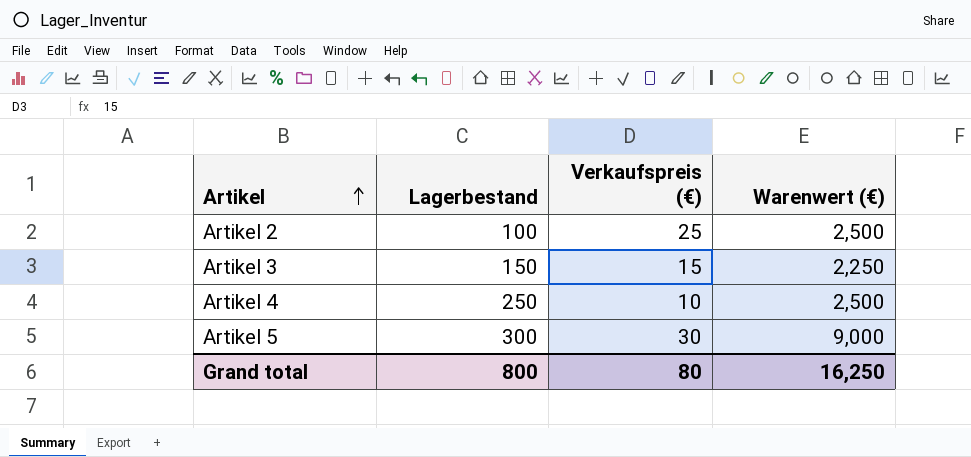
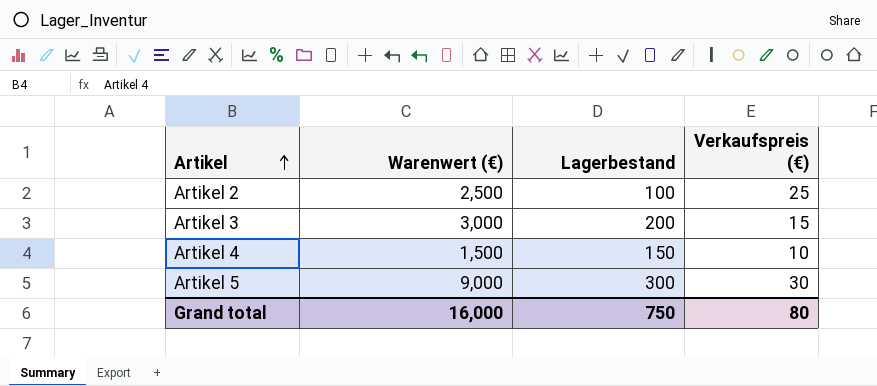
column Warenwert (€) | position: 4 -> 2
Artikel 3 | Warenwert (€): 2,250 -> 3,000
Artikel 3 | Lagerbestand: 150 -> 200
Artikel 4 | Warenwert (€): 2,500 -> 1,500
Artikel 4 | Lagerbestand: 250 -> 150
Grand total | Warenwert (€): 16,250 -> 16,000
Grand total | Lagerbestand: 800 -> 750

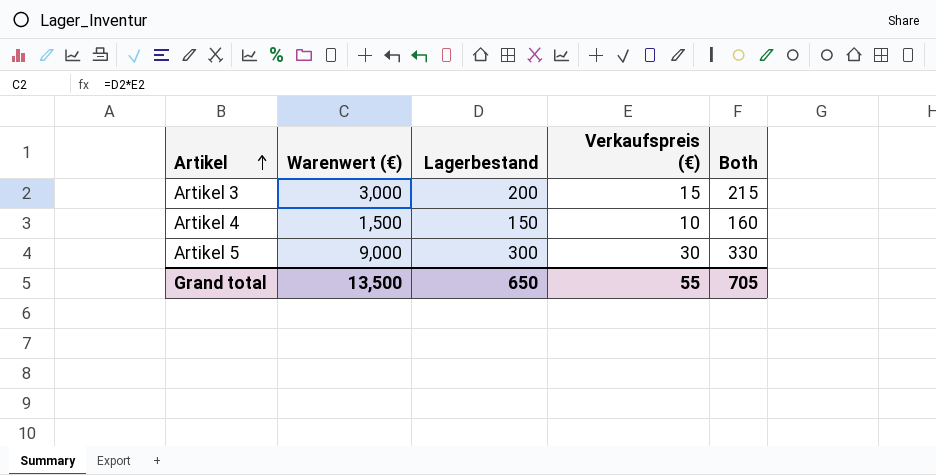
column Both | formula: none -> [Lagerbestand] + [Verkaufspreis (€)]
row Artikel 2: 2,500 | 100 | 25 -> none
Grand total | Warenwert (€): 16,000 -> 13,500
Grand total | Lagerbestand: 750 -> 650
Grand total | Verkaufspreis (€): 80 -> 55

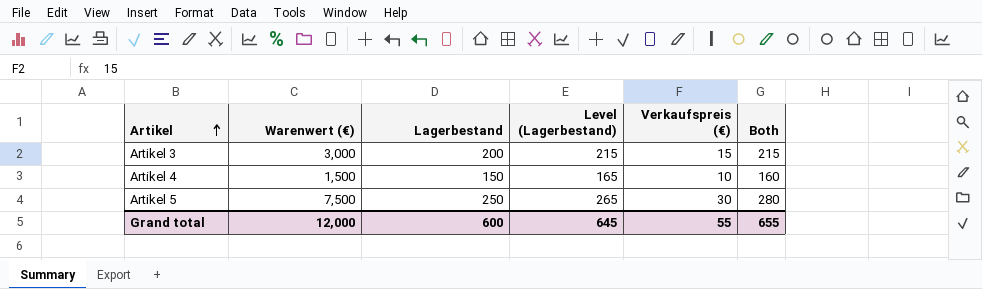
column Level (Lagerbestand) | formula: none -> [Lagerbestand] + 15
Artikel 5 | Warenwert (€): 9,000 -> 7,500
Artikel 5 | Lagerbestand: 300 -> 250
Artikel 5 | Both: 330 -> 280
Grand total | Warenwert (€): 13,500 -> 12,000
Grand total | Lagerbestand: 650 -> 600
Grand total | Both: 705 -> 655

